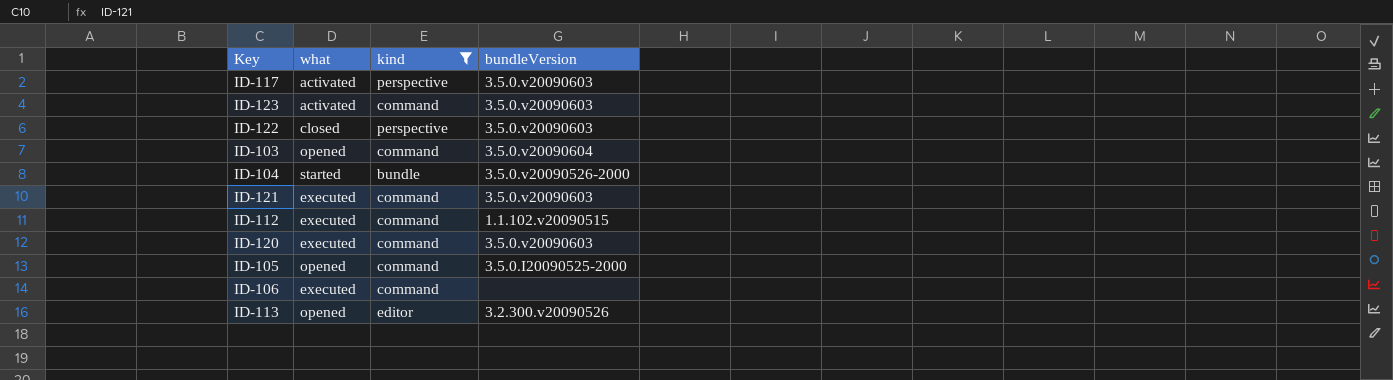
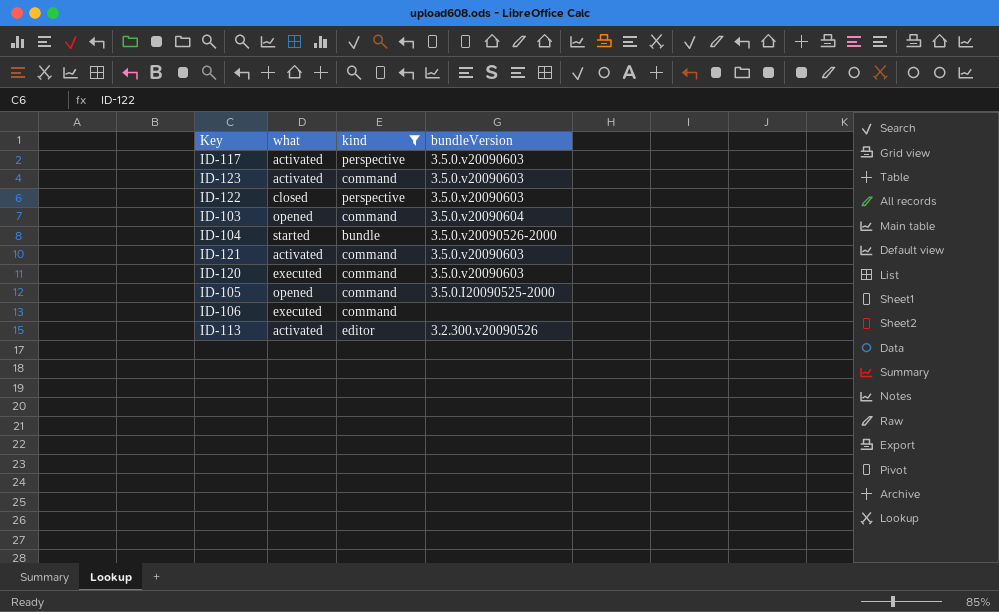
row ID-112: executed | command | 1.1.102.v20090515 -> none
ID-121 | what: executed -> activated
ID-113 | what: opened -> activated

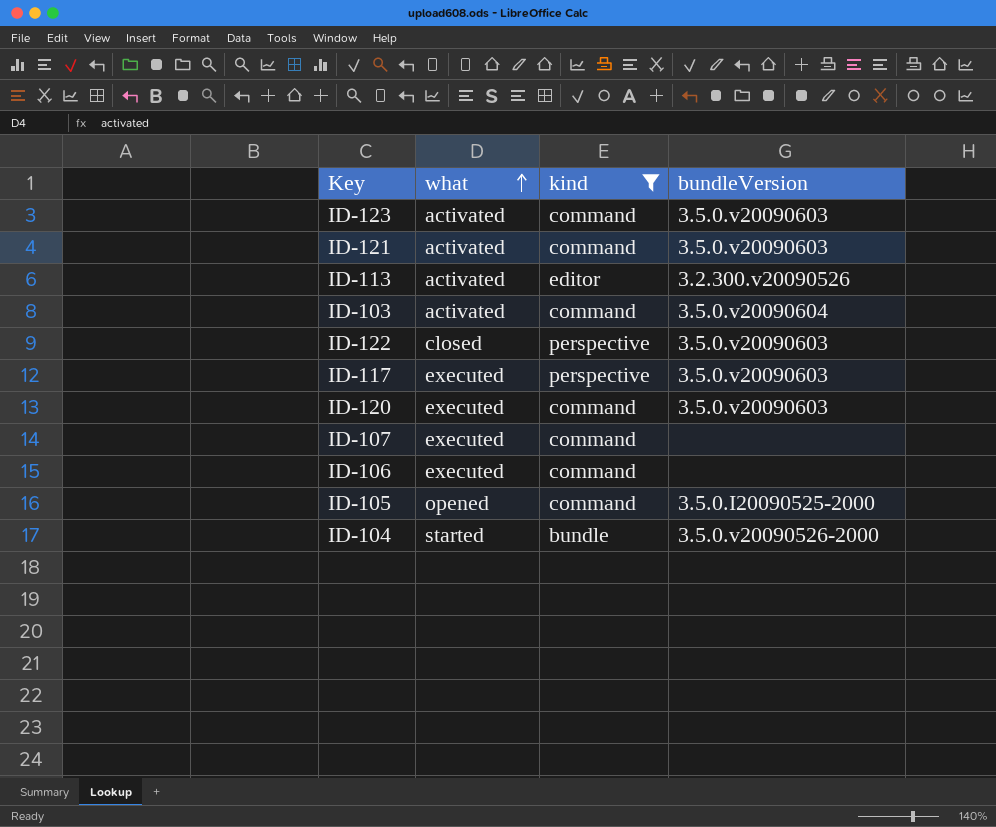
row order: none -> what ascending
ID-103 | what: opened -> activated
ID-117 | what: activated -> executed
row ID-107: none -> executed | command | none

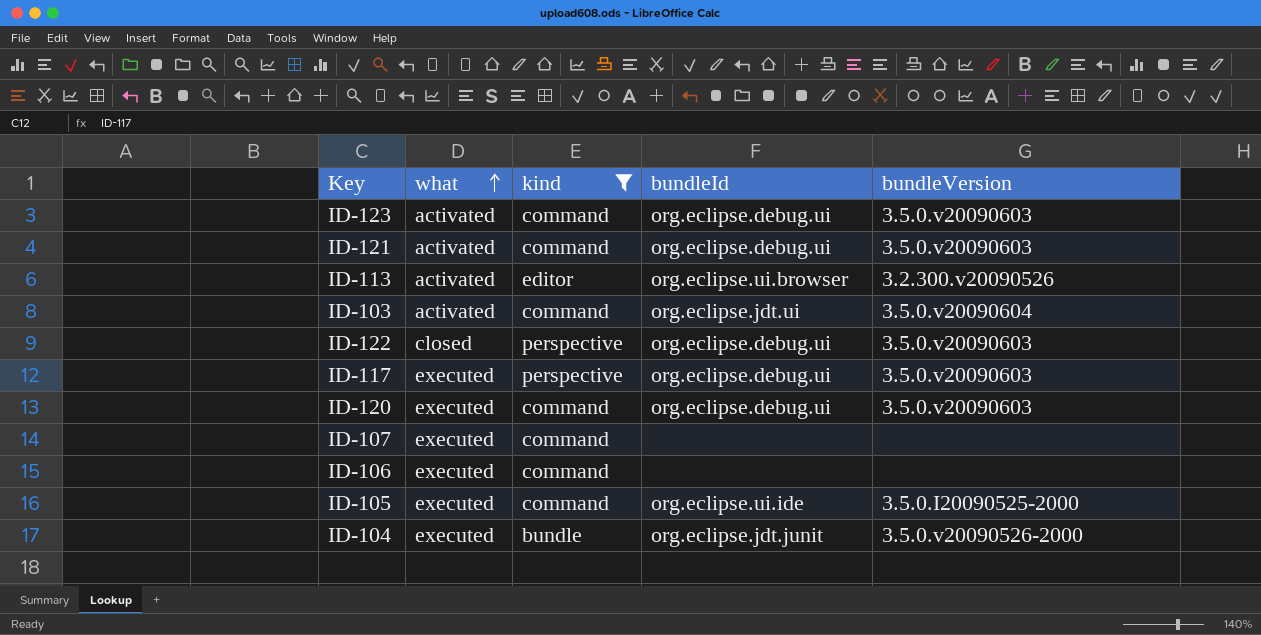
column bundleId | position: none -> 4
ID-105 | what: opened -> executed
ID-104 | what: started -> executed

